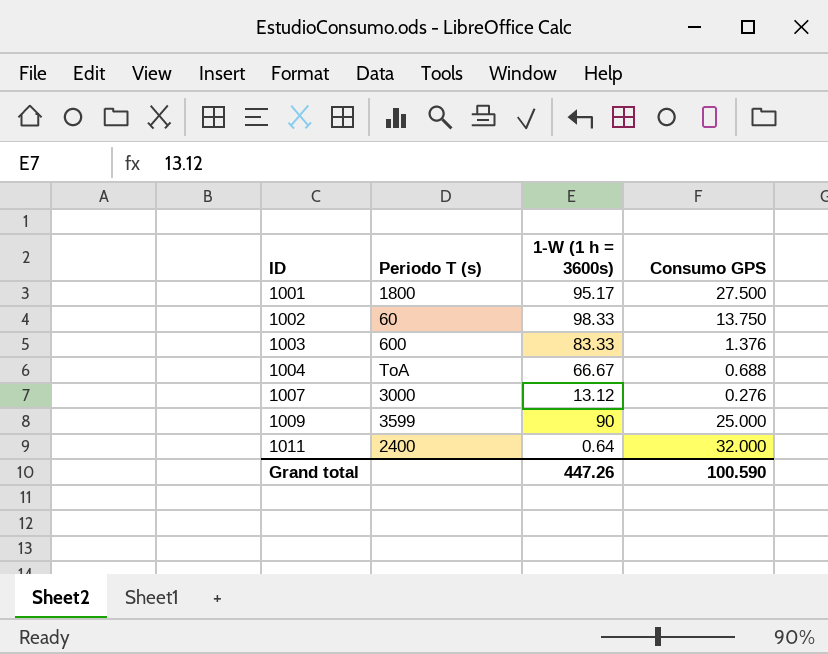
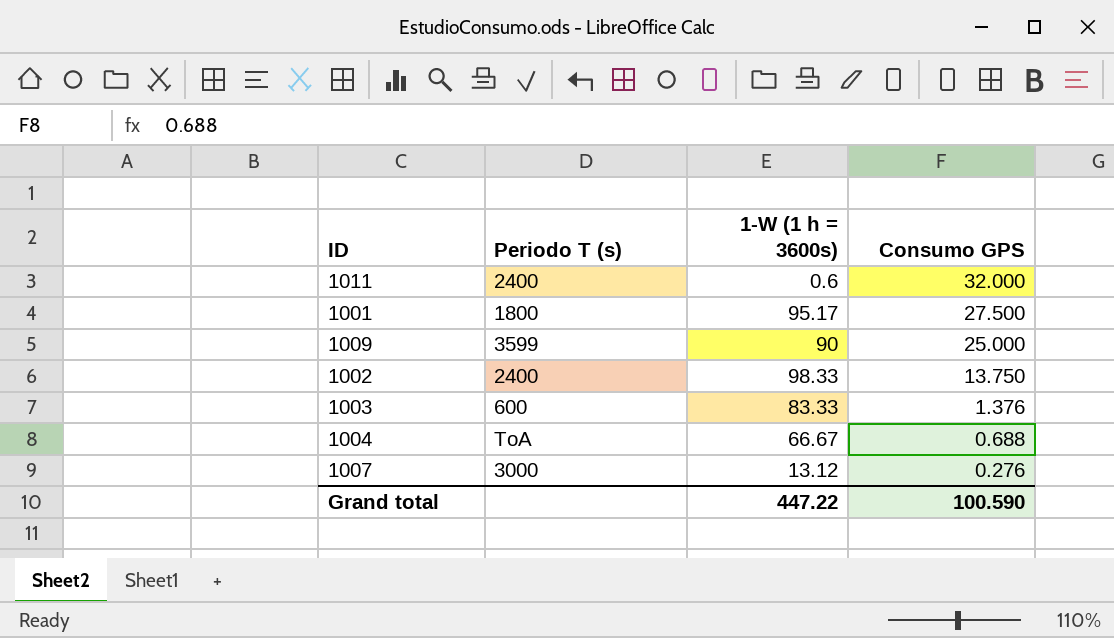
row order: ID ascending -> Consumo GPS descending
1011 | 1-W (1 h = 3600s): 0.64 -> 0.6
1002 | Periodo T (s): 60 -> 2400
Grand total | 1-W (1 h = 3600s): 447.26 -> 447.22

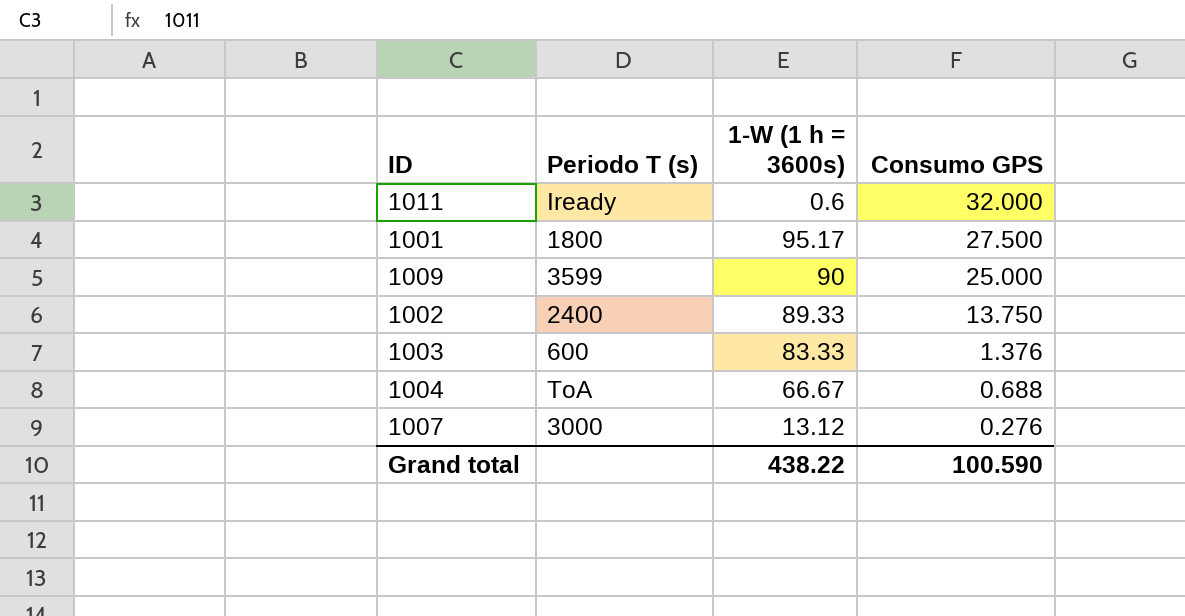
1011 | Periodo T (s): 2400 -> Iready
1002 | 1-W (1 h = 3600s): 98.33 -> 89.33
Grand total | 1-W (1 h = 3600s): 447.22 -> 438.22

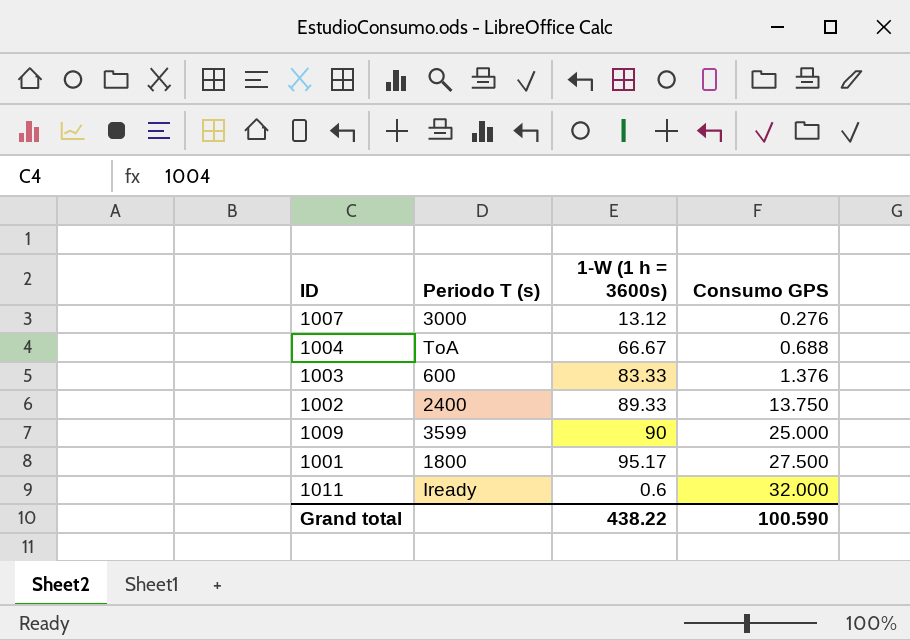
row order: Consumo GPS descending -> Consumo GPS ascending

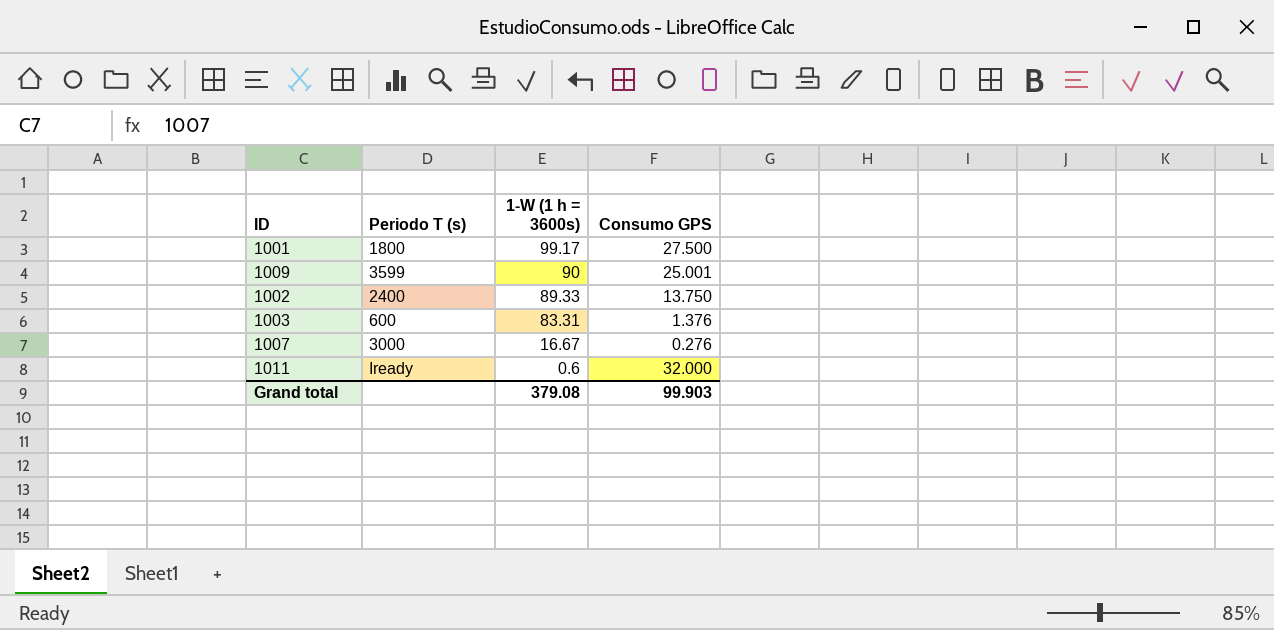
row order: Consumo GPS ascending -> 1-W (1 h = 3600s) descending
row 1004: ToA | 66.67 | 0.688 -> none
1001 | 1-W (1 h = 3600s): 95.17 -> 99.17
1009 | Consumo GPS: 25.000 -> 25.001
1003 | 1-W (1 h = 3600s): 83.33 -> 83.31
1007 | 1-W (1 h = 3600s): 13.12 -> 16.67
Grand total | 1-W (1 h = 3600s): 438.22 -> 379.08
Grand total | Consumo GPS: 100.590 -> 99.903

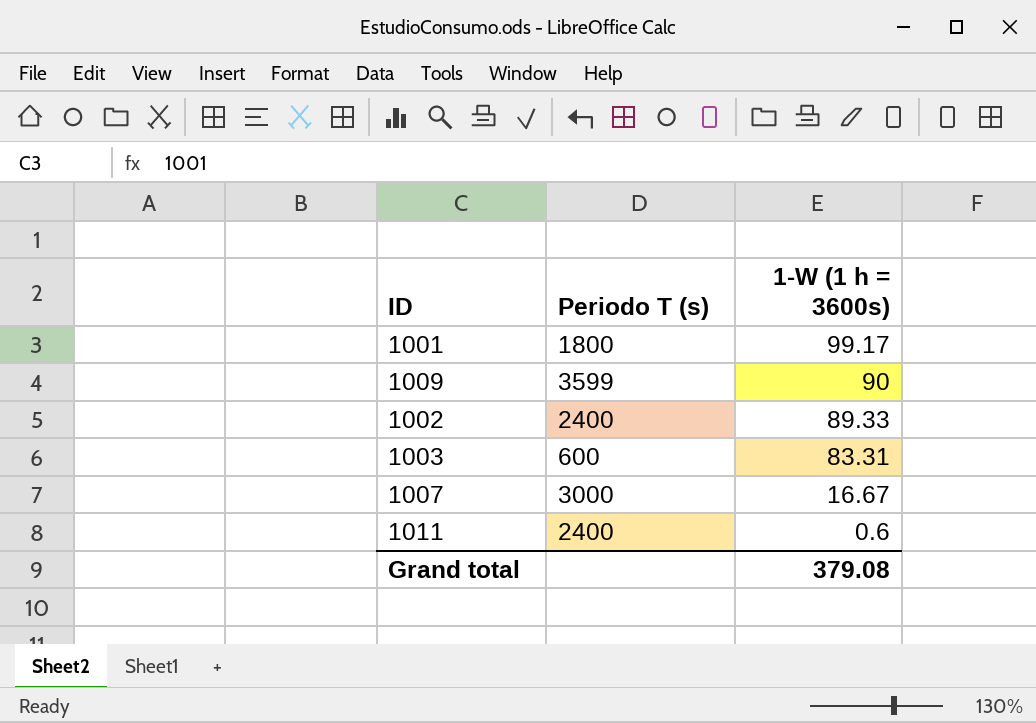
column Consumo GPS | position: 4 -> none
1011 | Periodo T (s): Iready -> 2400

